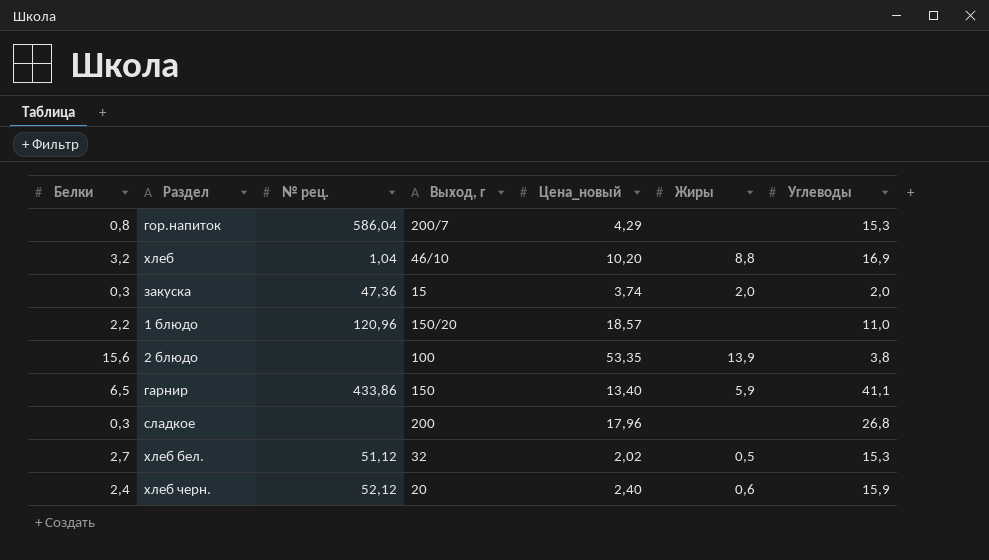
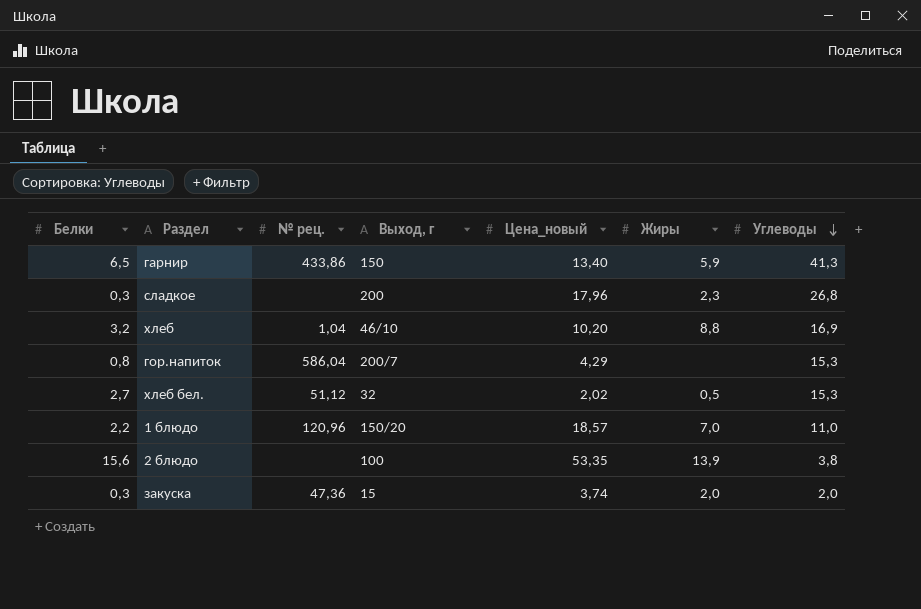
row order: none -> Углеводы descending
row хлеб черн.: 2,4 | 52,12 | 20 | 2,40 | 0,6 | 15,9 -> none
гарнир | Углеводы: 41,1 -> 41,3
сладкое | Жиры: none -> 2,3
1 блюдо | Жиры: none -> 7,0

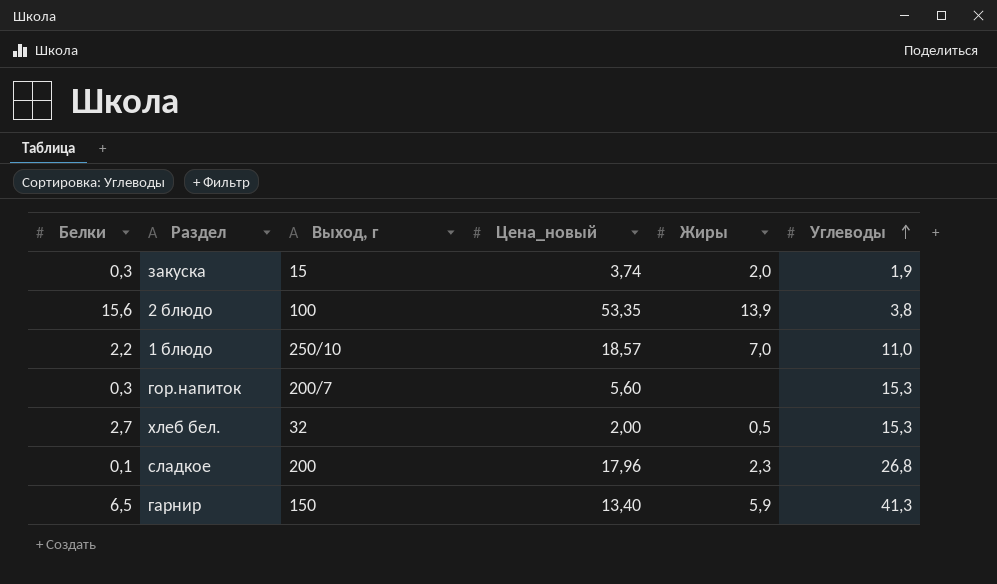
row order: Углеводы descending -> Углеводы ascending
column № рец. | position: 3 -> none
row хлеб: 3,2 | 1,04 | 46/10 | 10,20 | 8,8 | 16,9 -> none
закуска | Углеводы: 2,0 -> 1,9
1 блюдо | Выход, г: 150/20 -> 250/10
гор.напиток | Белки: 0,8 -> 0,3
гор.напиток | Цена_новый: 4,29 -> 5,60
хлеб бел. | Цена_новый: 2,02 -> 2,00
сладкое | Белки: 0,3 -> 0,1

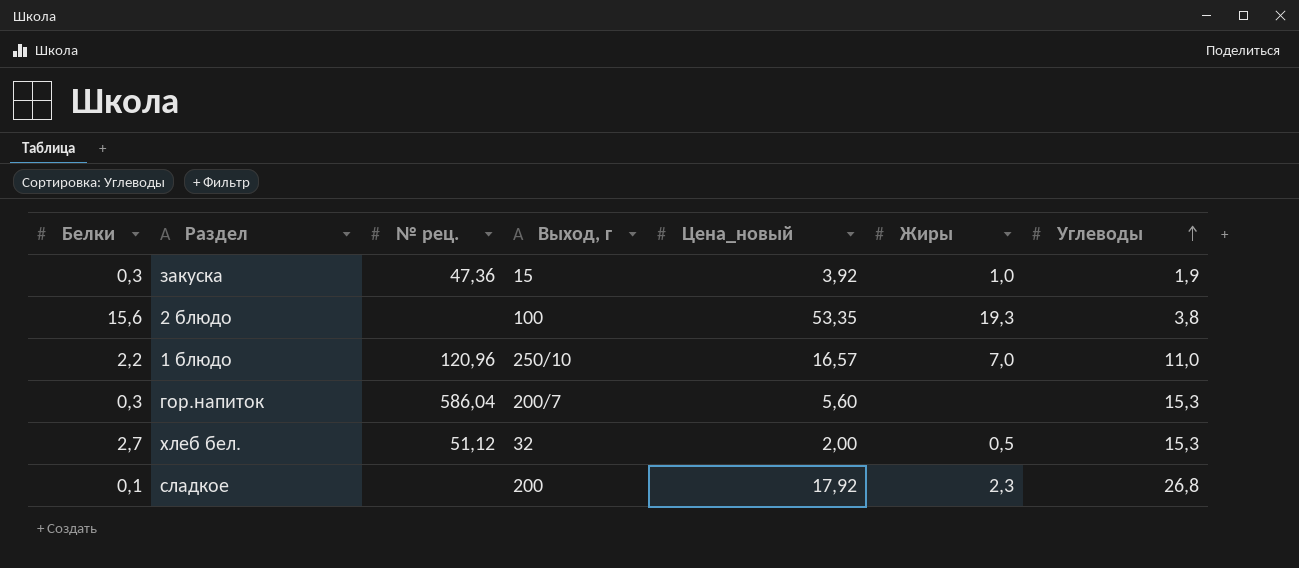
column № рец. | position: none -> 3
row гарнир: 6,5 | 150 | 13,40 | 5,9 | 41,3 -> none
закуска | Цена_новый: 3,74 -> 3,92
закуска | Жиры: 2,0 -> 1,0
2 блюдо | Жиры: 13,9 -> 19,3
1 блюдо | Цена_новый: 18,57 -> 16,57
сладкое | Цена_новый: 17,96 -> 17,92

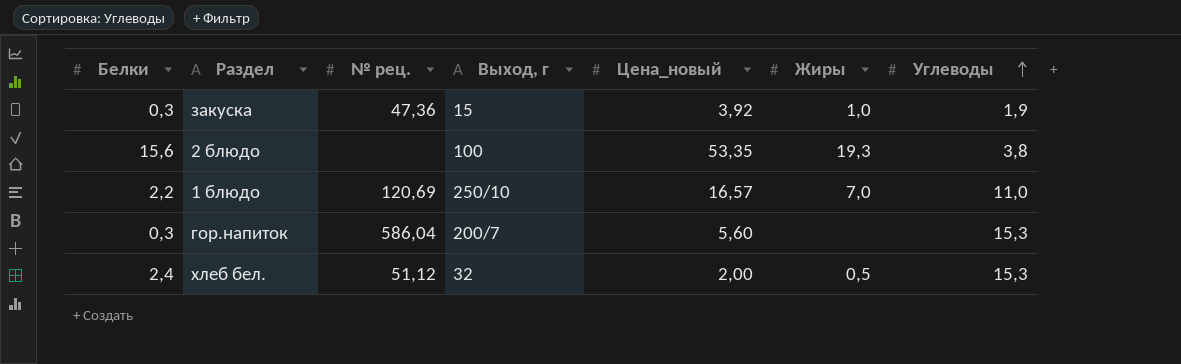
row сладкое: 0,1 | none | 200 | 17,92 | 2,3 | 26,8 -> none
1 блюдо | № рец.: 120,96 -> 120,69
хлеб бел. | Белки: 2,7 -> 2,4

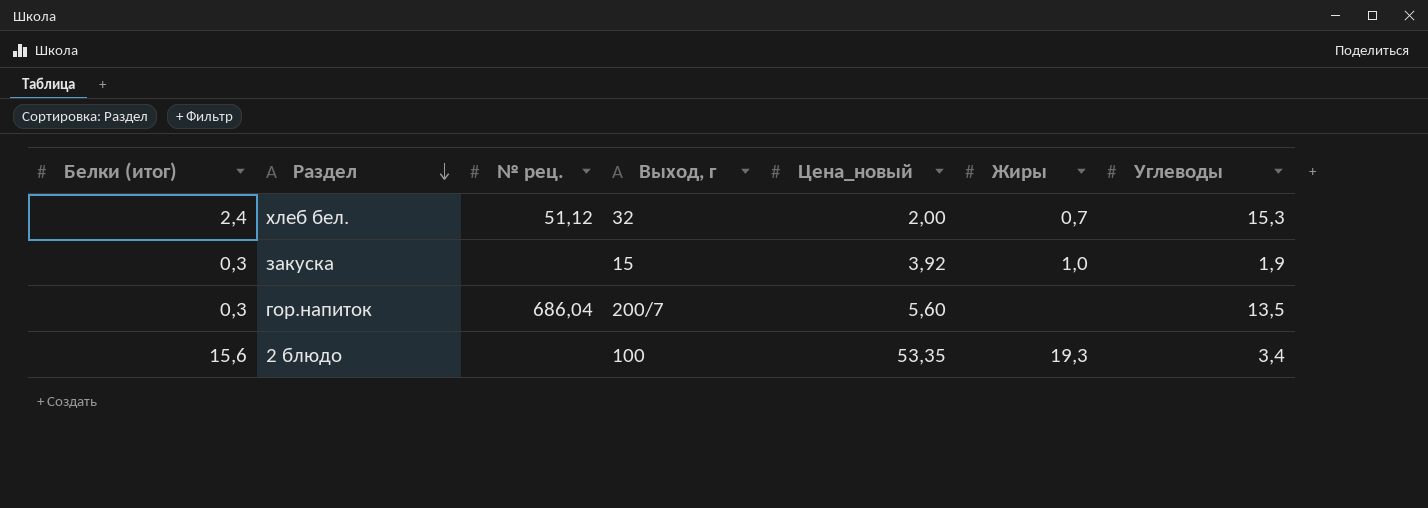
row order: Углеводы ascending -> Раздел descending
column name: Белки -> Белки (итог)
row 1 блюдо: 2,2 | 120,69 | 250/10 | 16,57 | 7,0 | 11,0 -> none
хлеб бел. | Жиры: 0,5 -> 0,7
закуска | № рец.: 47,36 -> none
гор.напиток | № рец.: 586,04 -> 686,04
гор.напиток | Углеводы: 15,3 -> 13,5
2 блюдо | Углеводы: 3,8 -> 3,4

